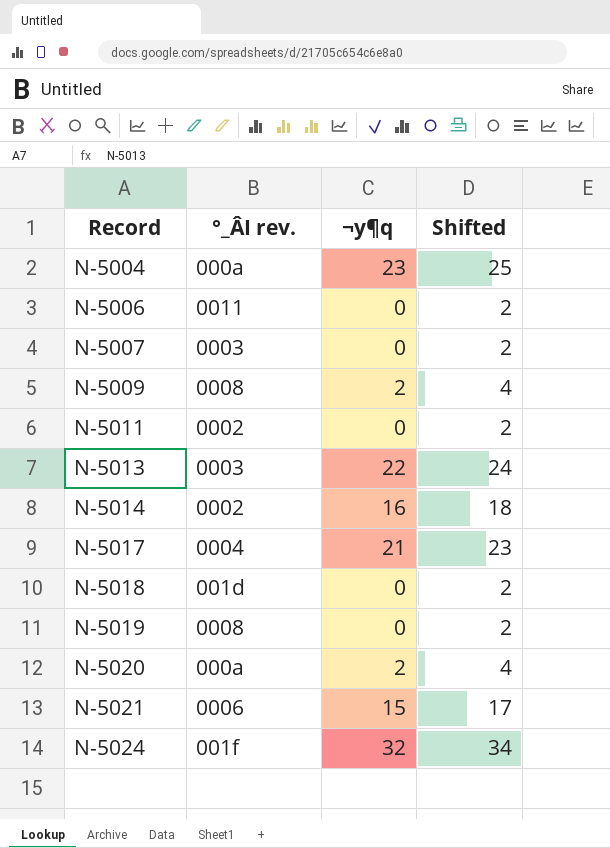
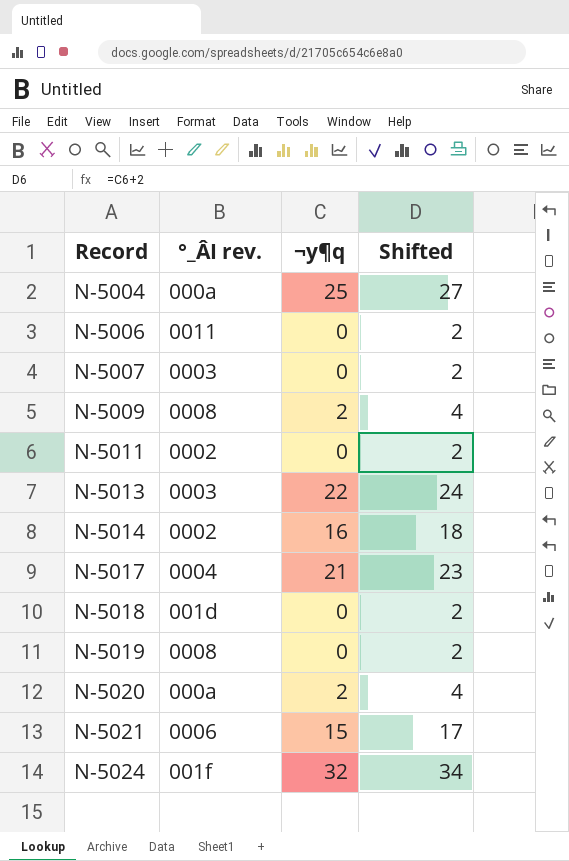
N-5004 | ¬y¶q: 23 -> 25
N-5004 | Shifted: 25 -> 27

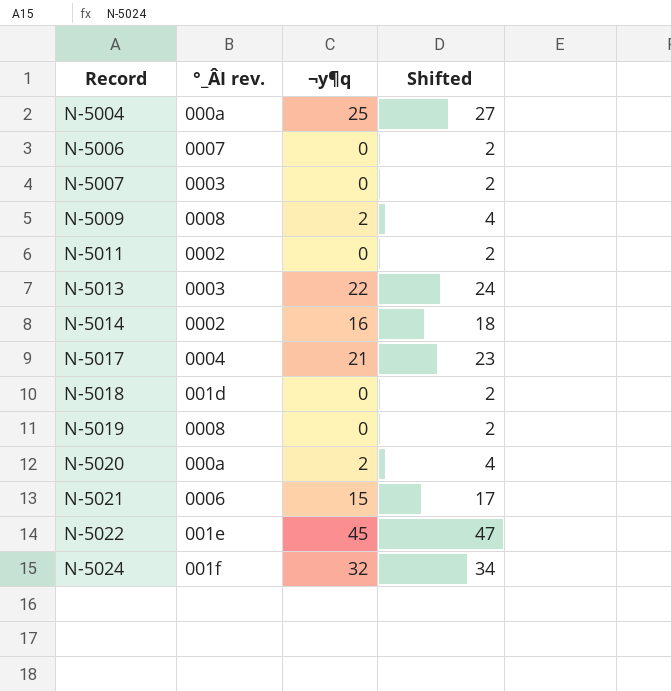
N-5006 | °_ÂI rev.: 0011 -> 0007
row N-5022: none -> 001e | 45 | 47

